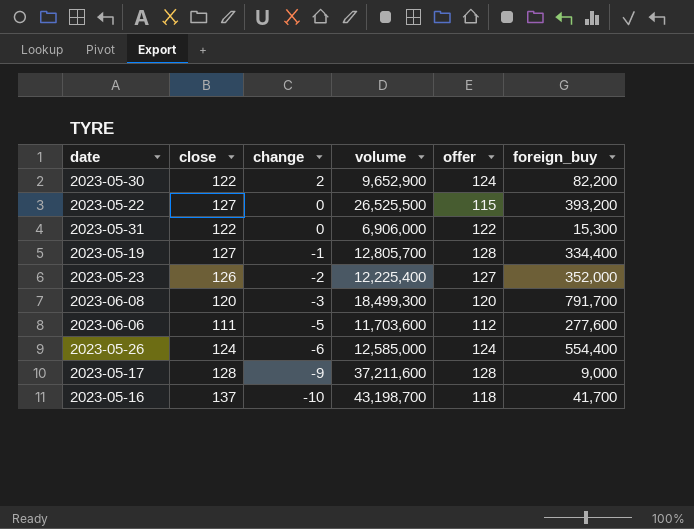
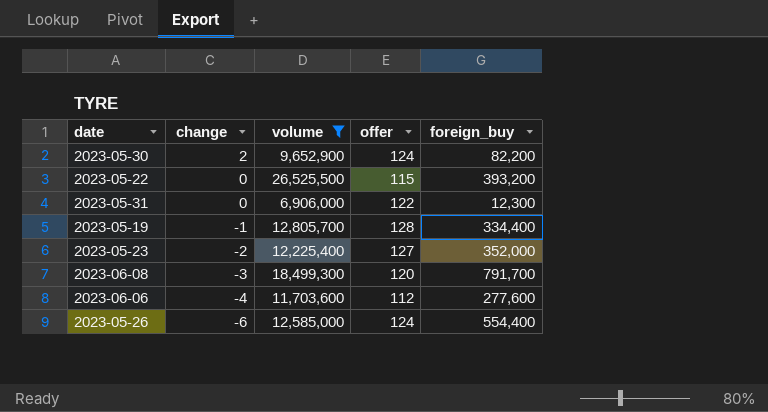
filter: none -> volume <= 26,525,500
column close | position: 2 -> none
2023-05-31 | foreign_buy: 15,300 -> 12,300
2023-06-06 | change: -5 -> -4

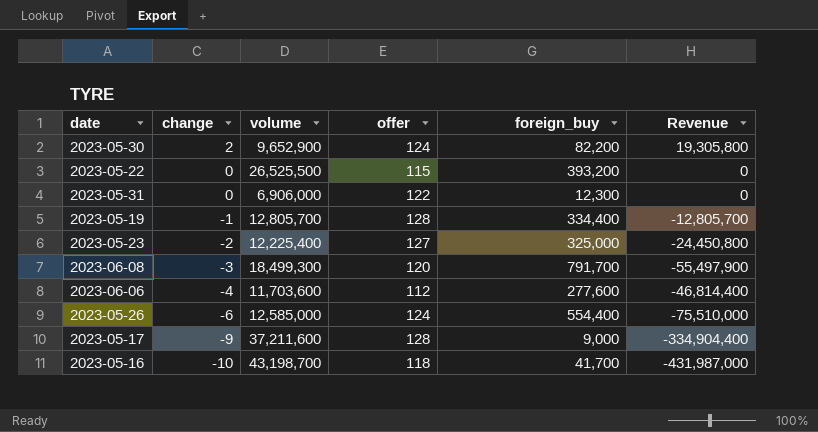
filter: volume <= 26,525,500 -> none
column Revenue | formula: none -> [change] * [volume]
2023-05-23 | foreign_buy: 352,000 -> 325,000

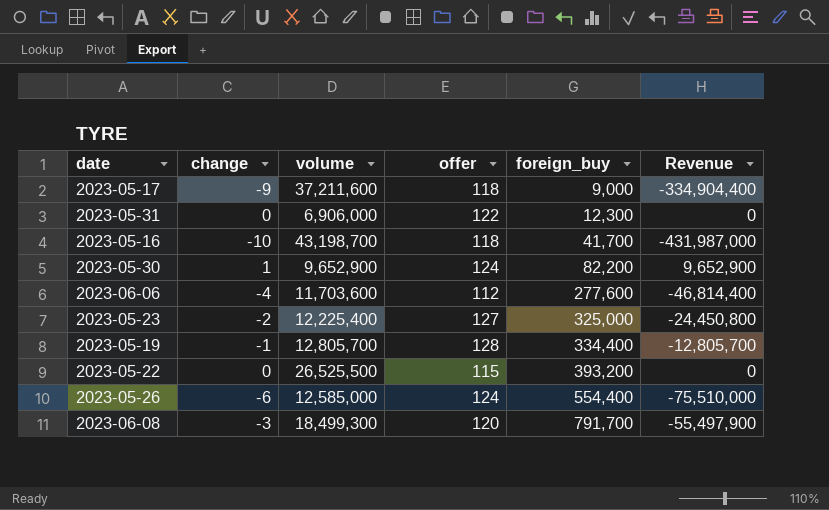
row order: change descending -> foreign_buy ascending
2023-05-17 | offer: 128 -> 118
2023-05-30 | change: 2 -> 1
2023-05-30 | Revenue: 19,305,800 -> 9,652,900

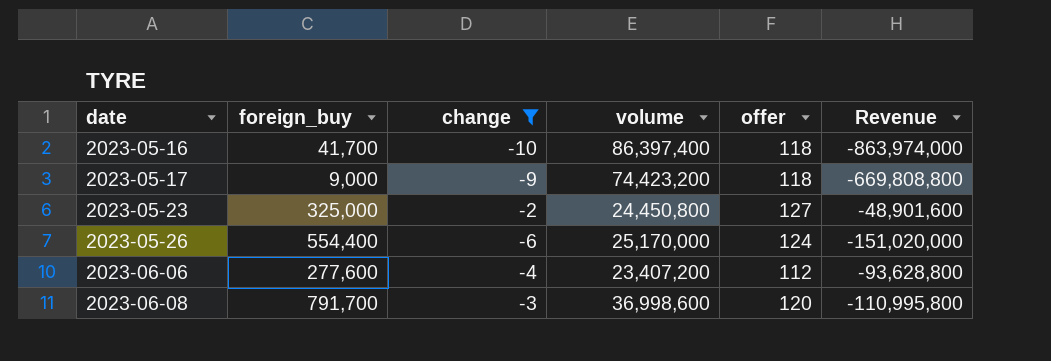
filter: none -> change <= -2
row order: foreign_buy ascending -> date ascending
column foreign_buy | position: 5 -> 2
2023-05-16 | volume: 43,198,700 -> 86,397,400
2023-05-16 | Revenue: -431,987,000 -> -863,974,000
2023-05-17 | volume: 37,211,600 -> 74,423,200
2023-05-17 | Revenue: -334,904,400 -> -669,808,800
2023-05-23 | volume: 12,225,400 -> 24,450,800
2023-05-23 | Revenue: -24,450,800 -> -48,901,600
2023-05-26 | volume: 12,585,000 -> 25,170,000
2023-05-26 | Revenue: -75,510,000 -> -151,020,000
2023-06-06 | volume: 11,703,600 -> 23,407,200
2023-06-06 | Revenue: -46,814,400 -> -93,628,800
2023-06-08 | volume: 18,499,300 -> 36,998,600
2023-06-08 | Revenue: -55,497,900 -> -110,995,800

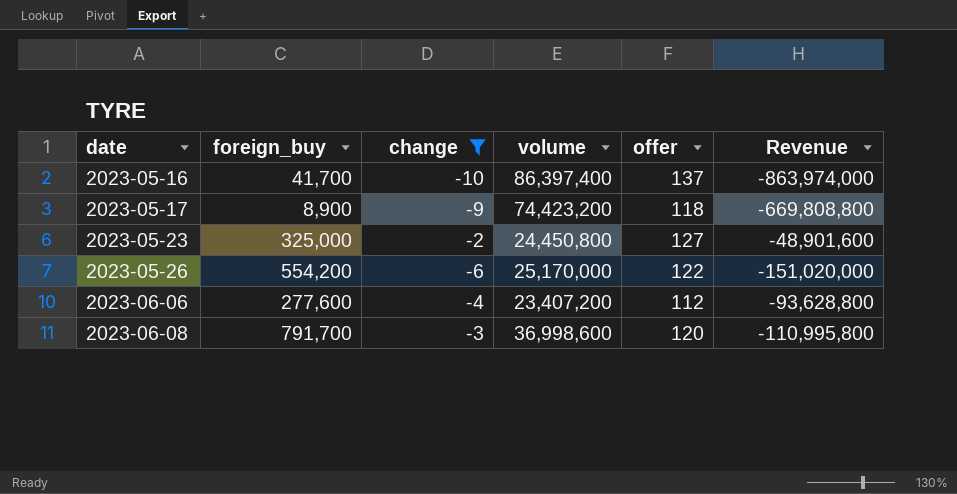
2023-05-16 | offer: 118 -> 137
2023-05-17 | foreign_buy: 9,000 -> 8,900
2023-05-26 | foreign_buy: 554,400 -> 554,200
2023-05-26 | offer: 124 -> 122

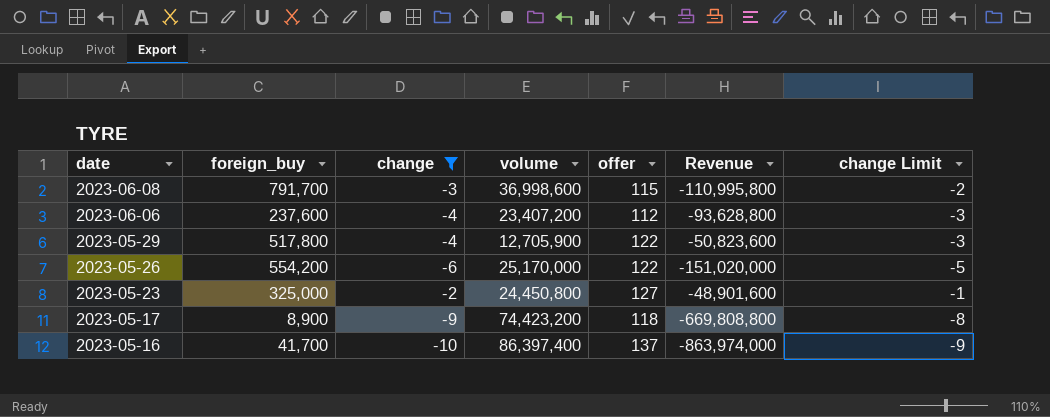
row order: date ascending -> date descending
column change Limit | formula: none -> [change] + 1
2023-06-08 | offer: 120 -> 115
2023-06-06 | foreign_buy: 277,600 -> 237,600
row 2023-05-29: none -> 517,800 | -4 | 12,705,900 | 122 | -50,823,600 | -3

